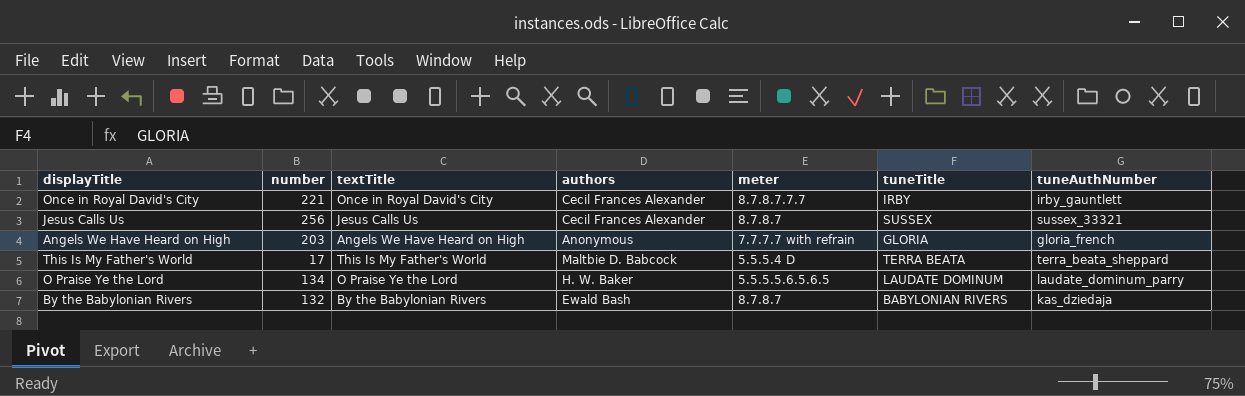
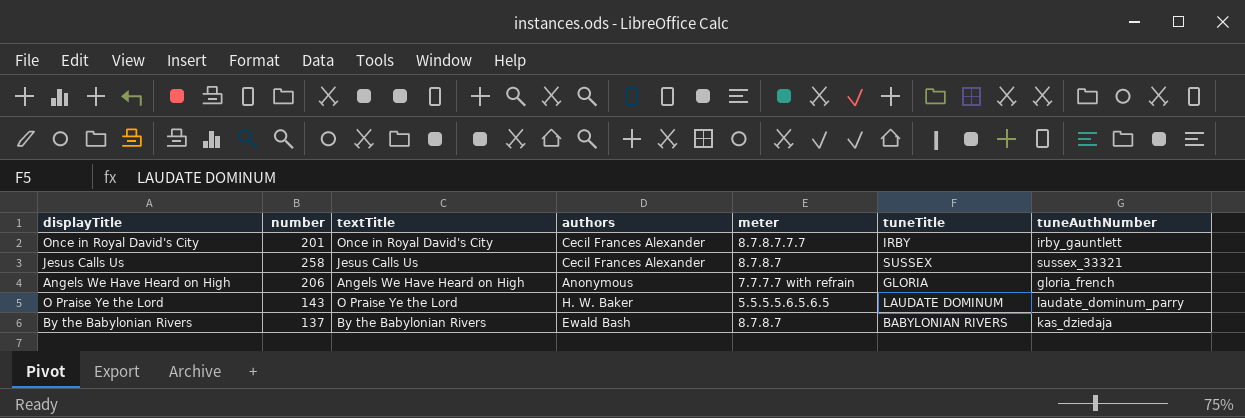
row This Is My Father's World: 17 | This Is My Father's World | Maltbie D. Babcock | 5.5.5.4 D | TERRA BEATA | terra_beata_sheppard -> none
Once in Royal David's City | number: 221 -> 201
Jesus Calls Us | number: 256 -> 258
Angels We Have Heard on High | number: 203 -> 206
O Praise Ye the Lord | number: 134 -> 143
By the Babylonian Rivers | number: 132 -> 137

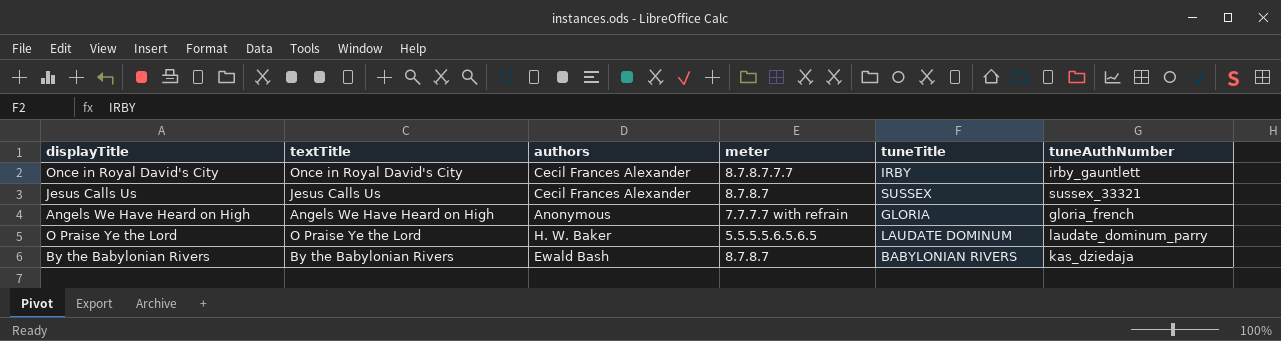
column number | position: 2 -> none

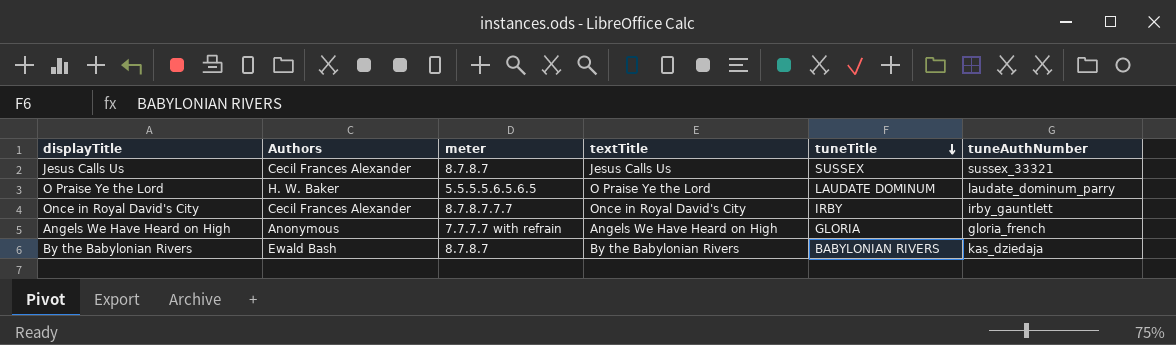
row order: none -> tuneTitle descending
column name: authors -> Authors
column textTitle | position: 2 -> 4

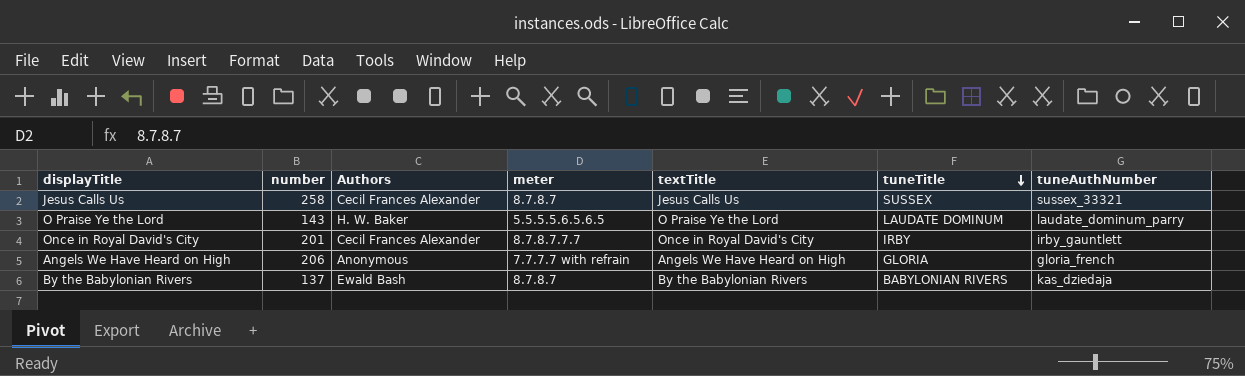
column number | position: none -> 2

